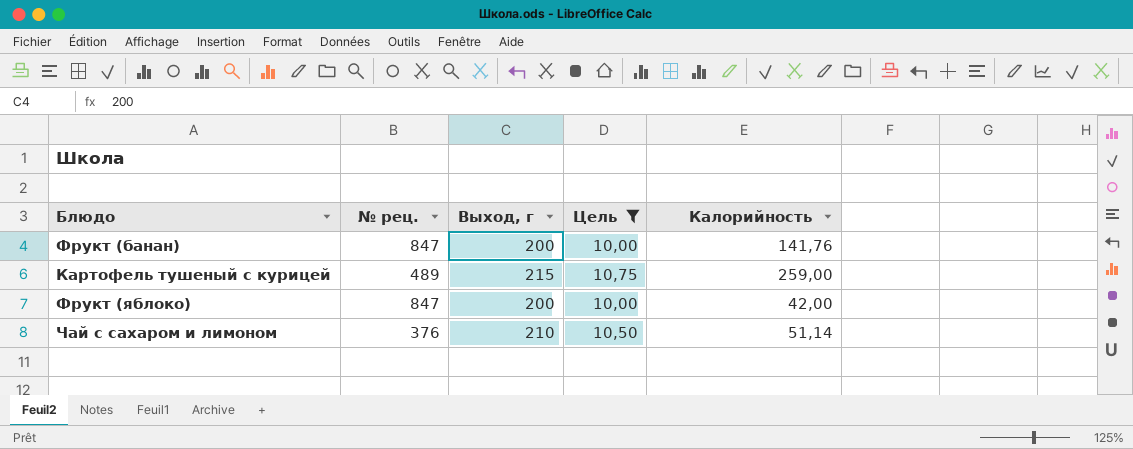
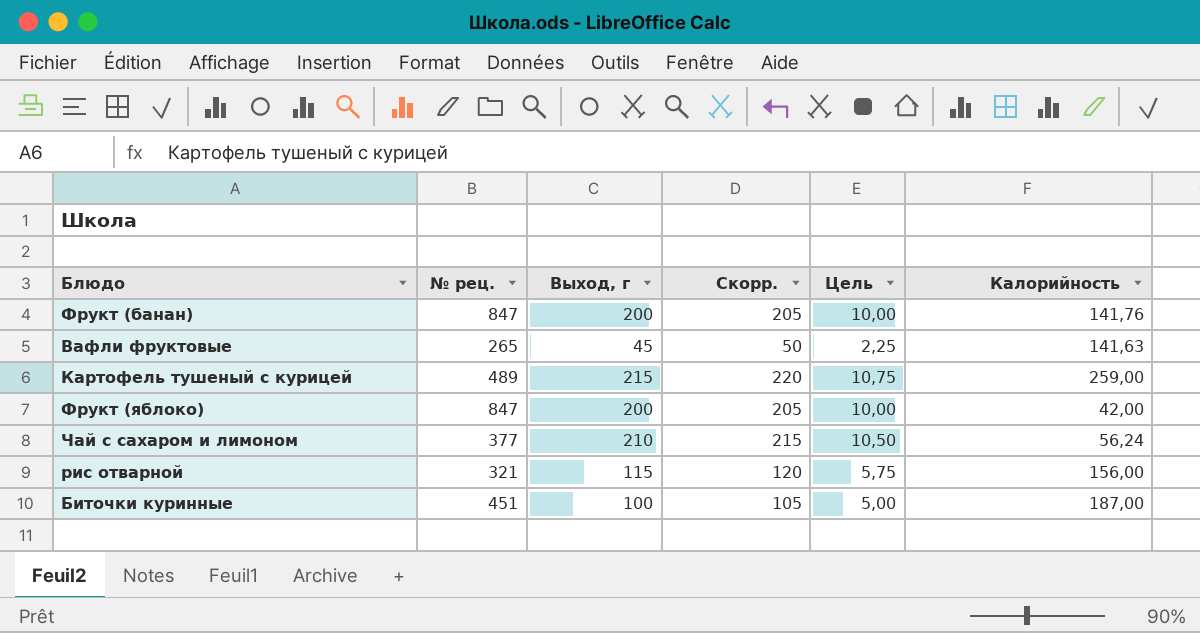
filter: Цель >= 10,00 -> none
column Скорр. | formula: none -> [Выход, г] + 5
Чай с сахаром и лимоном | № рец.: 376 -> 377
Чай с сахаром и лимоном | Калорийность: 51,14 -> 56,24

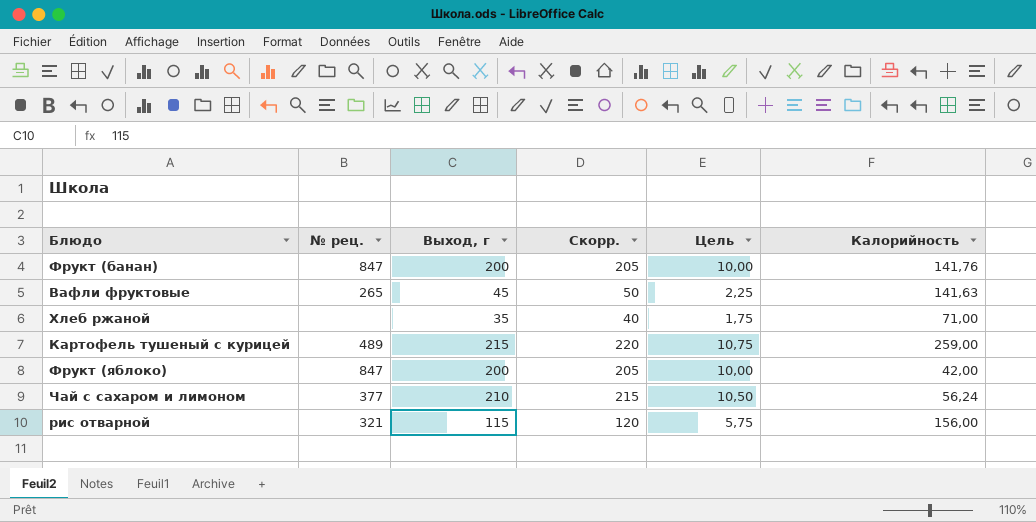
row Биточки куринные: 451 | 100 | 105 | 5,00 | 187,00 -> none
row Хлеб ржаной: none -> none | 35 | 40 | 1,75 | 71,00

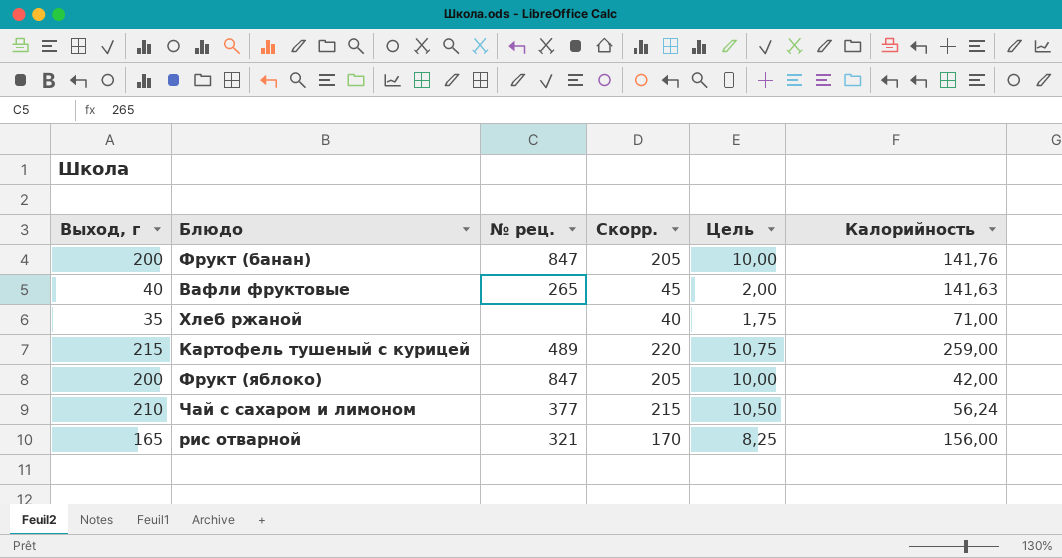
column Выход, г | position: 3 -> 1
Вафли фруктовые | Выход, г: 45 -> 40
Вафли фруктовые | Скорр.: 50 -> 45
Вафли фруктовые | Цель: 2,25 -> 2,00
рис отварной | Выход, г: 115 -> 165
рис отварной | Скорр.: 120 -> 170
рис отварной | Цель: 5,75 -> 8,25

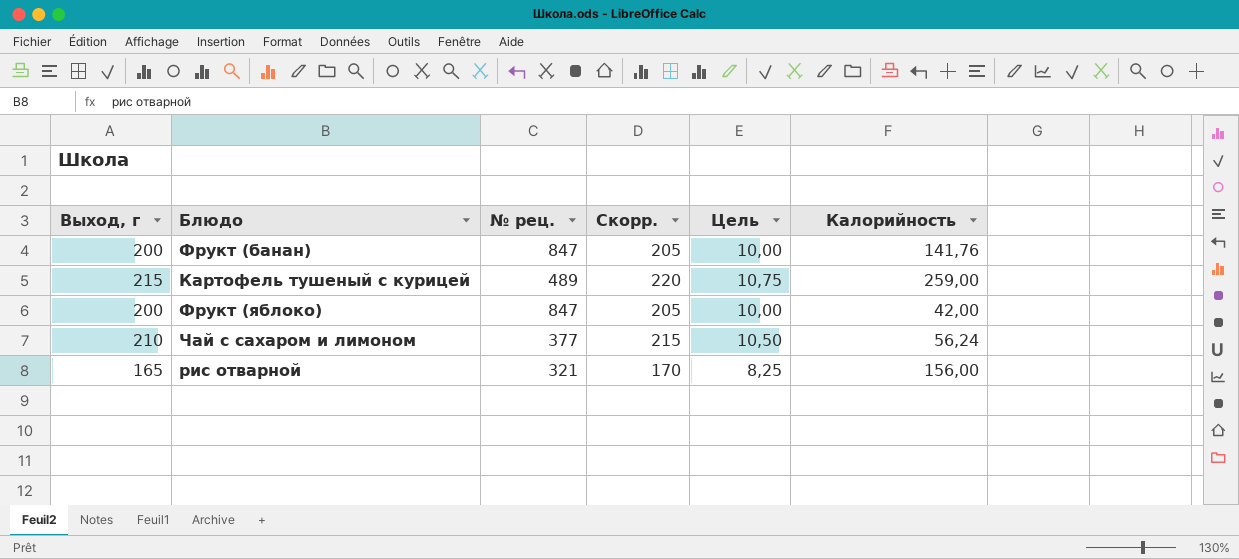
row Вафли фруктовые: 40 | 265 | 45 | 2,00 | 141,63 -> none
row Хлеб ржаной: 35 | none | 40 | 1,75 | 71,00 -> none

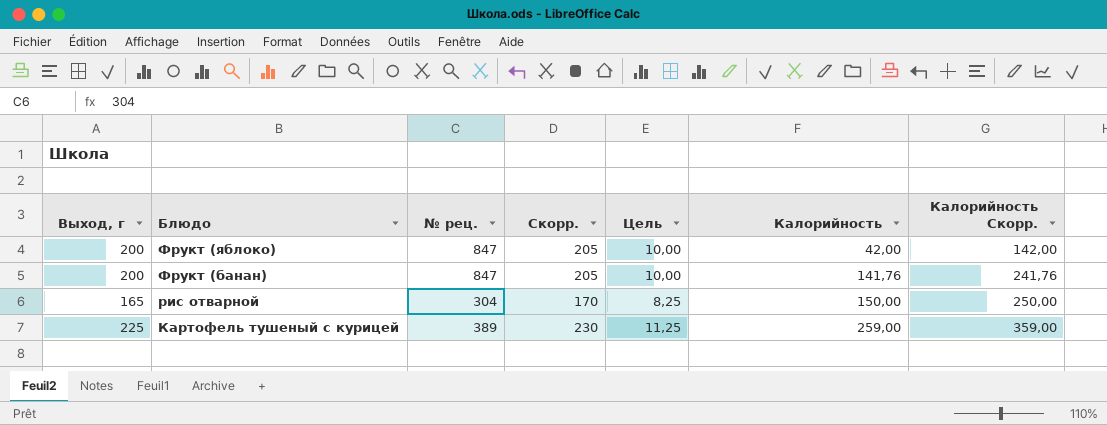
row order: none -> Блюдо descending
column Калорийность Скорр. | formula: none -> [Калорийность] + 100
row Чай с сахаром и лимоном: 210 | 377 | 215 | 10,50 | 56,24 -> none
рис отварной | № рец.: 321 -> 304
рис отварной | Калорийность: 156,00 -> 150,00
Картофель тушеный с курицей | Выход, г: 215 -> 225
Картофель тушеный с курицей | № рец.: 489 -> 389
Картофель тушеный с курицей | Скорр.: 220 -> 230
Картофель тушеный с курицей | Цель: 10,75 -> 11,25

